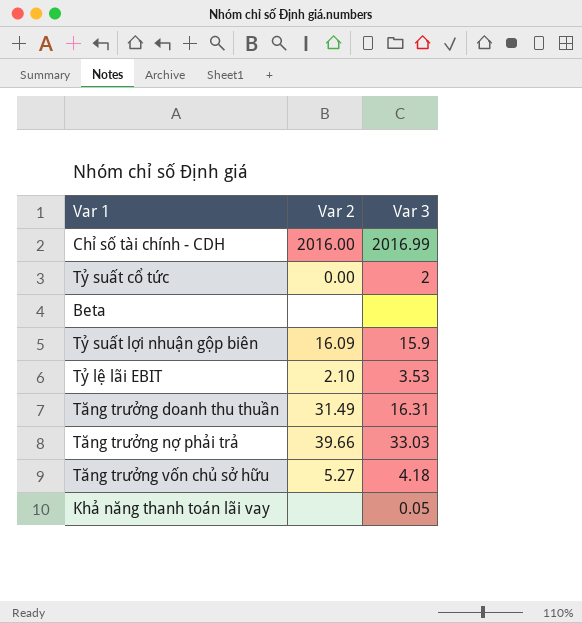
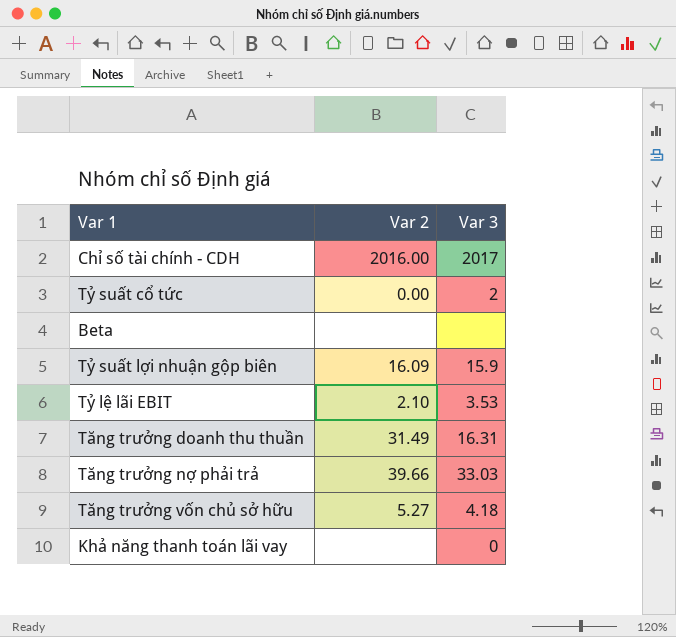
Chỉ số tài chính - CDH | Var 3: 2016.99 -> 2017
Khả năng thanh toán lãi vay | Var 3: 0.05 -> 0

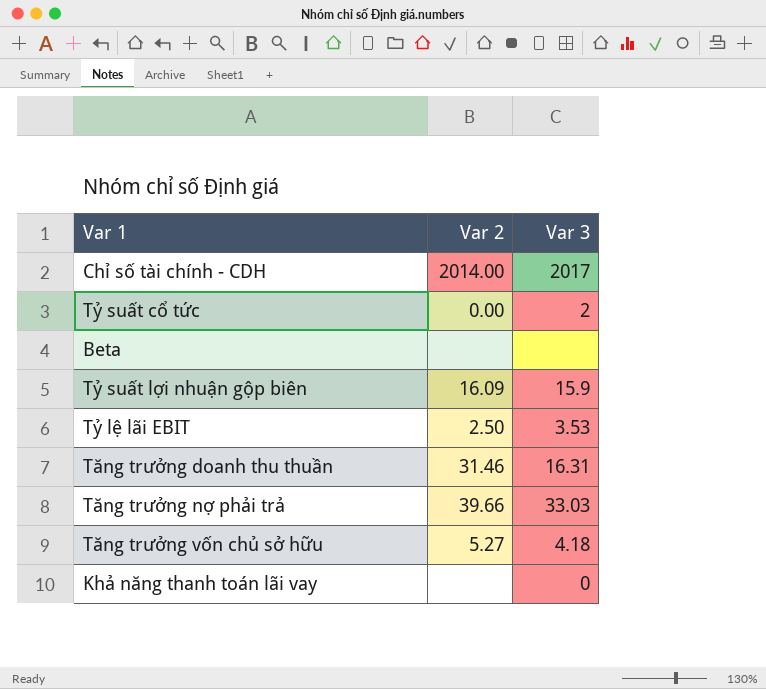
Chỉ số tài chính - CDH | Var 2: 2016.00 -> 2014.00
Tỷ lệ lãi EBIT | Var 2: 2.10 -> 2.50
Tăng trưởng doanh thu thuần | Var 2: 31.49 -> 31.46

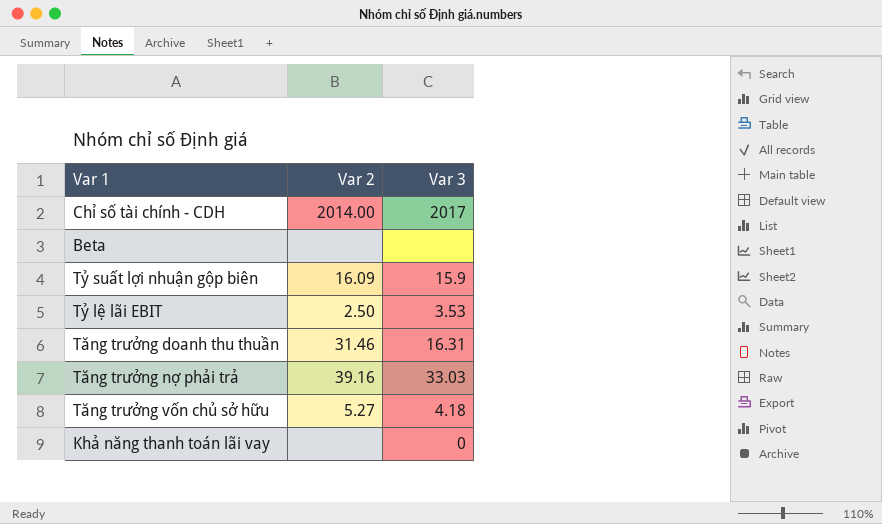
row Tỷ suất cổ tức: 0.00 | 2 -> none
Tăng trưởng nợ phải trả | Var 2: 39.66 -> 39.16

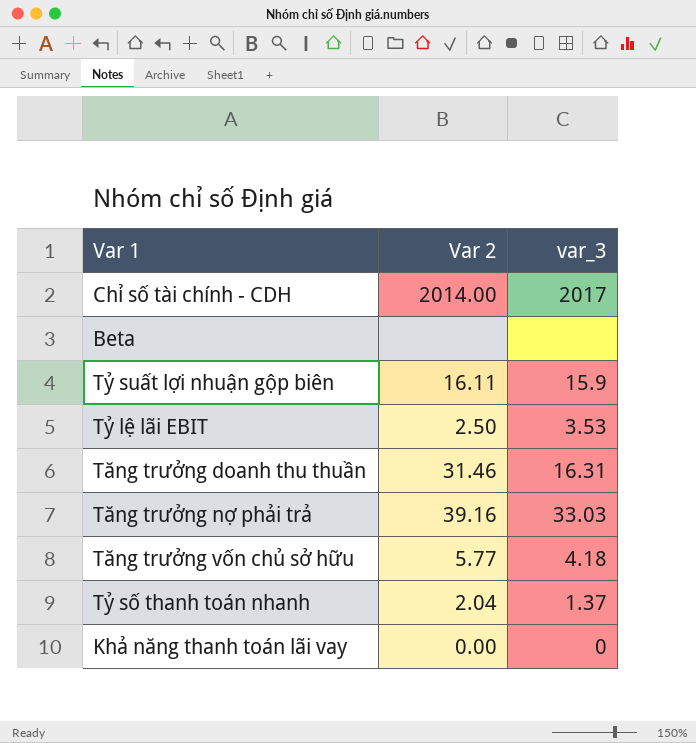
column name: Var 3 -> var_3
Tỷ suất lợi nhuận gộp biên | Var 2: 16.09 -> 16.11
Tăng trưởng vốn chủ sở hữu | Var 2: 5.27 -> 5.77
row Tỷ số thanh toán nhanh: none -> 2.04 | 1.37
Khả năng thanh toán lãi vay | Var 2: none -> 0.00

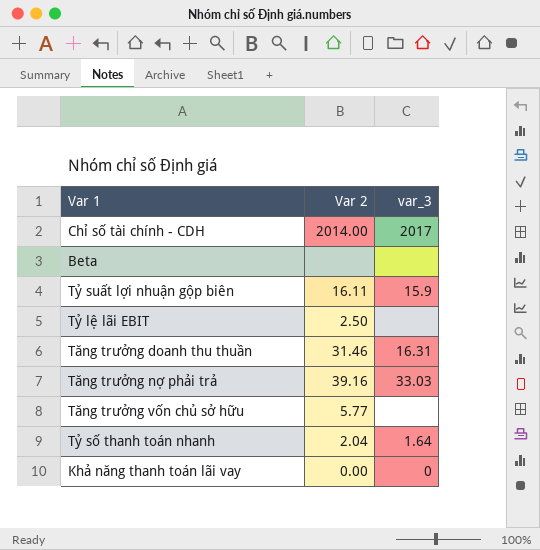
Tỷ lệ lãi EBIT | var_3: 3.53 -> none
Tăng trưởng vốn chủ sở hữu | var_3: 4.18 -> none
Tỷ số thanh toán nhanh | var_3: 1.37 -> 1.64

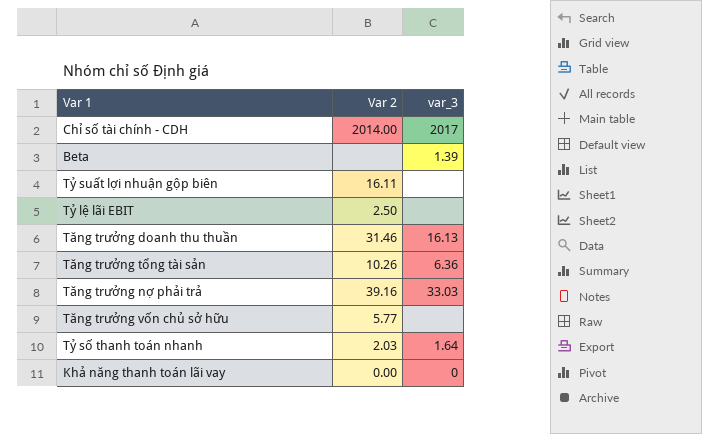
Beta | var_3: none -> 1.39
Tỷ suất lợi nhuận gộp biên | var_3: 15.9 -> none
Tăng trưởng doanh thu thuần | var_3: 16.31 -> 16.13
row Tăng trưởng tổng tài sản: none -> 10.26 | 6.36
Tỷ số thanh toán nhanh | Var 2: 2.04 -> 2.03

